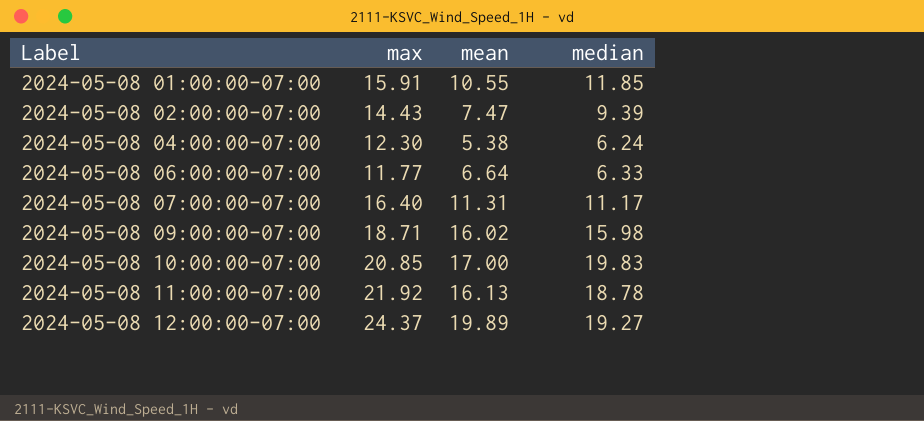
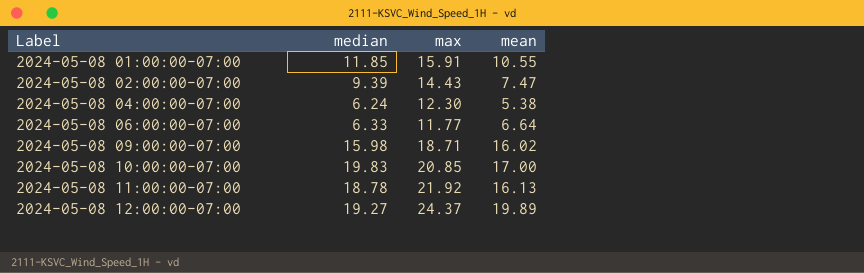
column median | position: 4 -> 2
row 2024-05-08 07:00:00-07:00: 16.40 | 11.31 | 11.17 -> none

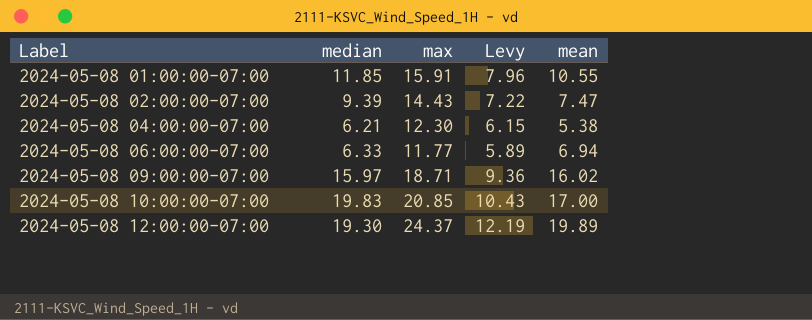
column Levy | formula: none -> [max] * 0.5
row 2024-05-08 11:00:00-07:00: 18.78 | 21.92 | 16.13 -> none
2024-05-08 04:00:00-07:00 | median: 6.24 -> 6.21
2024-05-08 06:00:00-07:00 | mean: 6.64 -> 6.94
2024-05-08 09:00:00-07:00 | median: 15.98 -> 15.97
2024-05-08 12:00:00-07:00 | median: 19.27 -> 19.30

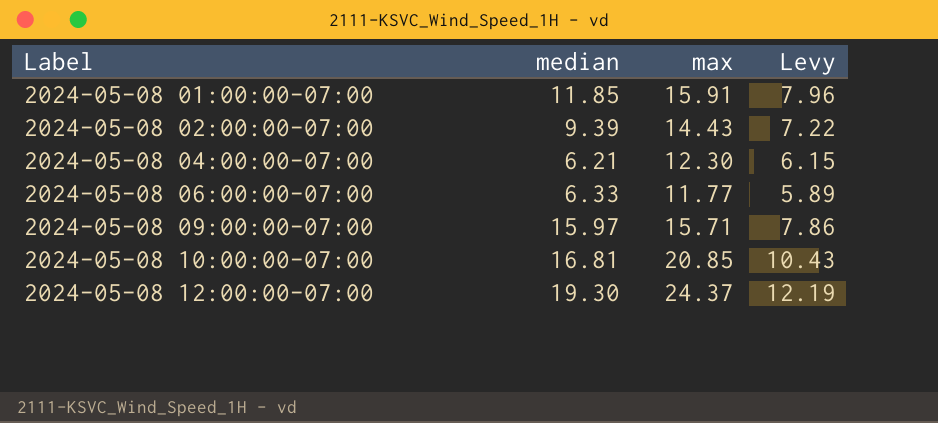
column mean | position: 5 -> none
2024-05-08 09:00:00-07:00 | max: 18.71 -> 15.71
2024-05-08 09:00:00-07:00 | Levy: 9.36 -> 7.86
2024-05-08 10:00:00-07:00 | median: 19.83 -> 16.81

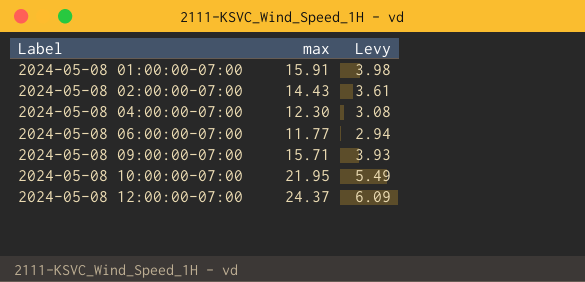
column median | position: 2 -> none
column Levy | formula: [max] * 0.5 -> [max] * 0.25
2024-05-08 10:00:00-07:00 | max: 20.85 -> 21.95

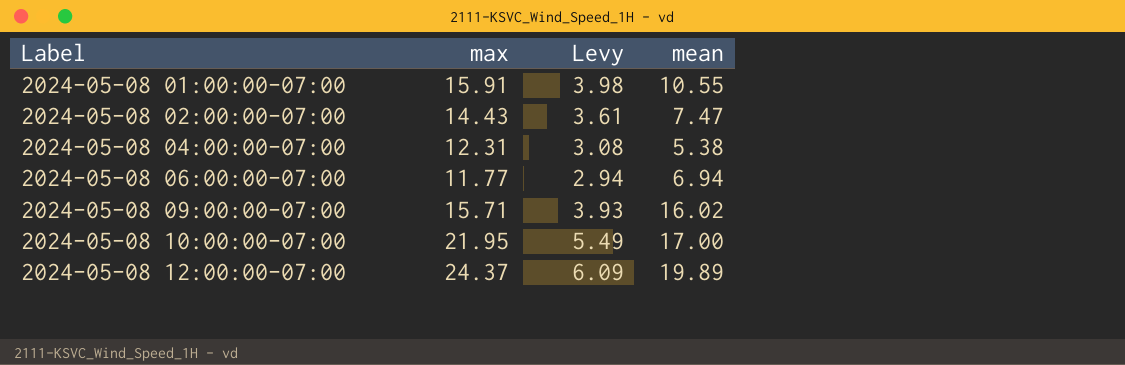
column mean | position: none -> 4
2024-05-08 04:00:00-07:00 | max: 12.30 -> 12.31

